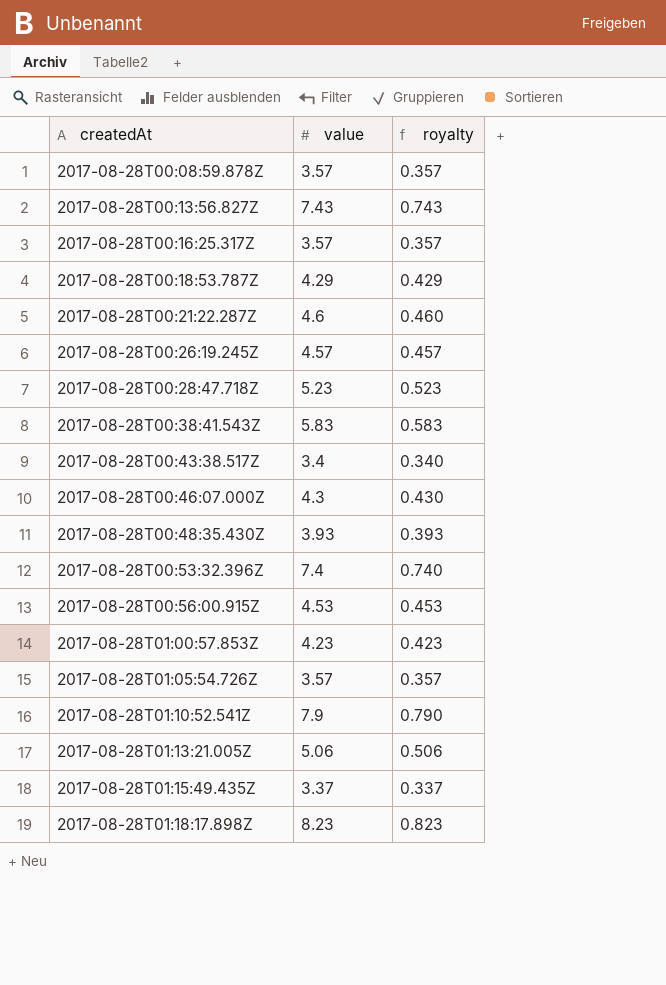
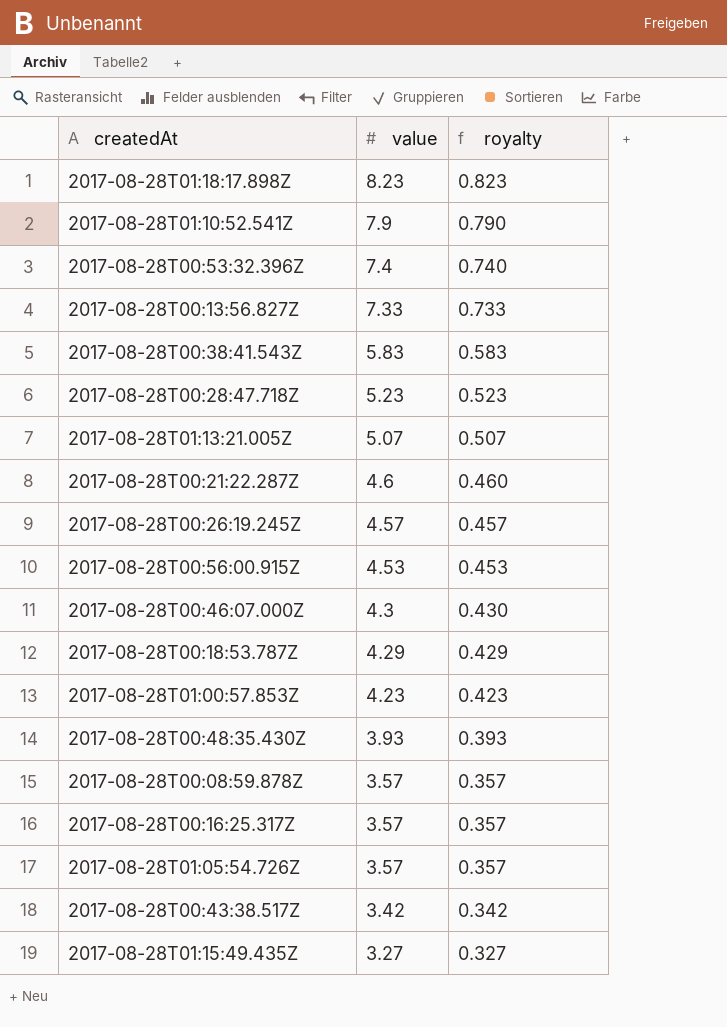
row order: createdAt ascending -> value descending
2017-08-28T00:13:56.827Z | value: 7.43 -> 7.33
2017-08-28T00:13:56.827Z | royalty: 0.743 -> 0.733
2017-08-28T01:13:21.005Z | value: 5.06 -> 5.07
2017-08-28T01:13:21.005Z | royalty: 0.506 -> 0.507
2017-08-28T00:43:38.517Z | value: 3.4 -> 3.42
2017-08-28T00:43:38.517Z | royalty: 0.340 -> 0.342
2017-08-28T01:15:49.435Z | value: 3.37 -> 3.27
2017-08-28T01:15:49.435Z | royalty: 0.337 -> 0.327

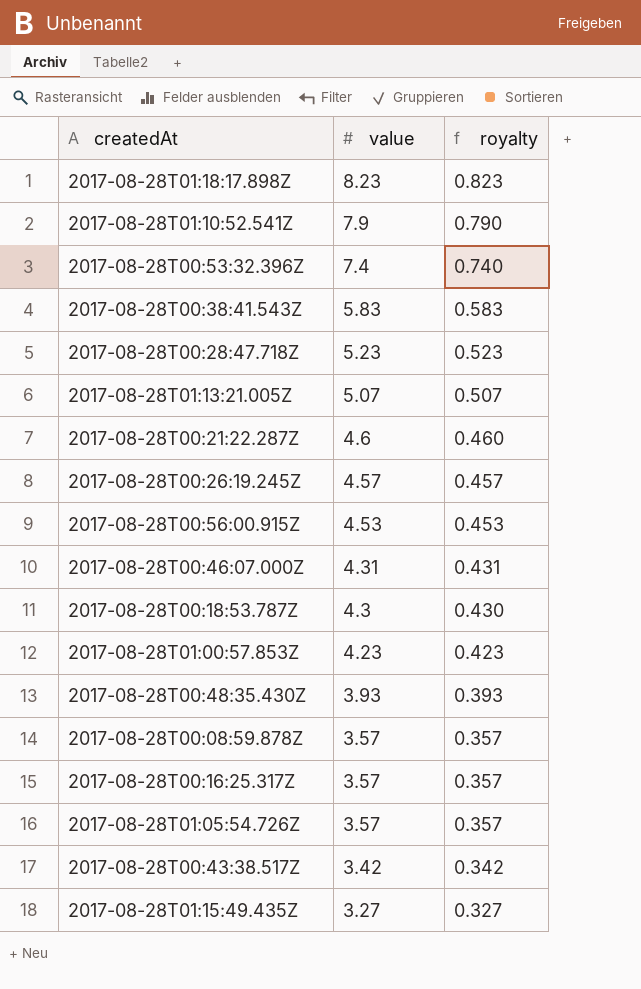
row 2017-08-28T00:13:56.827Z: 7.33 | 0.733 -> none
2017-08-28T00:46:07.000Z | value: 4.3 -> 4.31
2017-08-28T00:46:07.000Z | royalty: 0.430 -> 0.431
2017-08-28T00:18:53.787Z | value: 4.29 -> 4.3
2017-08-28T00:18:53.787Z | royalty: 0.429 -> 0.430

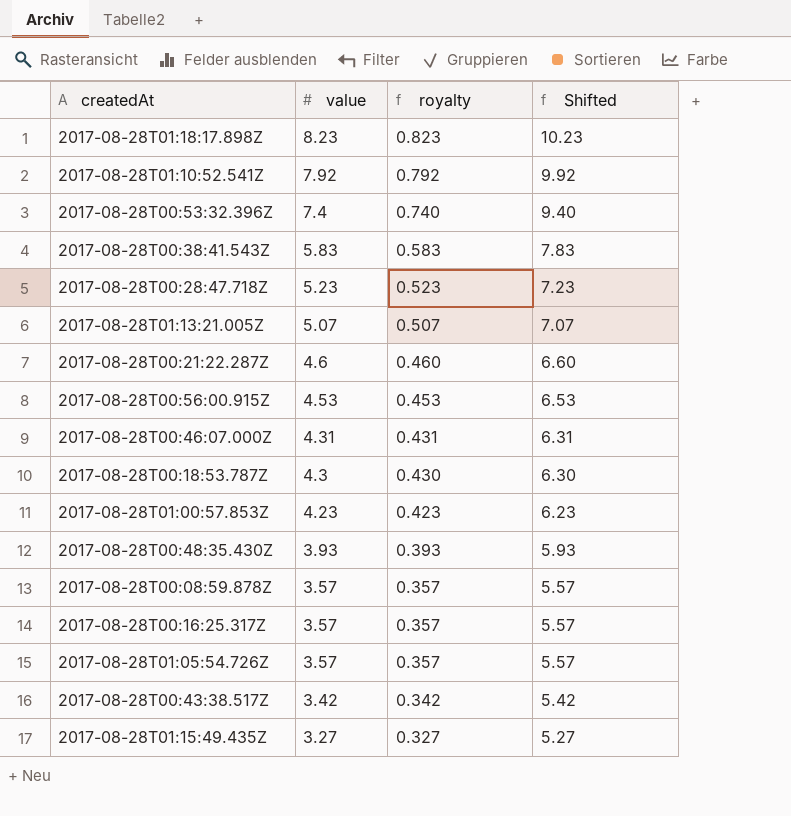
column Shifted | formula: none -> [value] + 2
row 2017-08-28T00:26:19.245Z: 4.57 | 0.457 -> none
2017-08-28T01:10:52.541Z | value: 7.9 -> 7.92
2017-08-28T01:10:52.541Z | royalty: 0.790 -> 0.792

